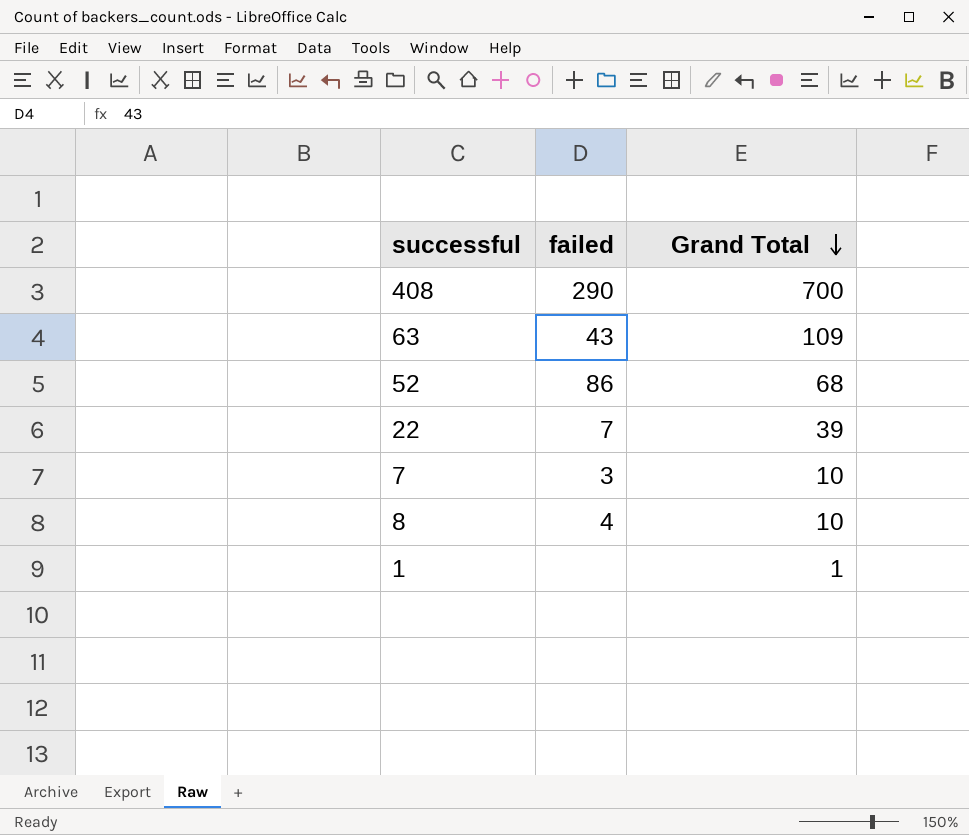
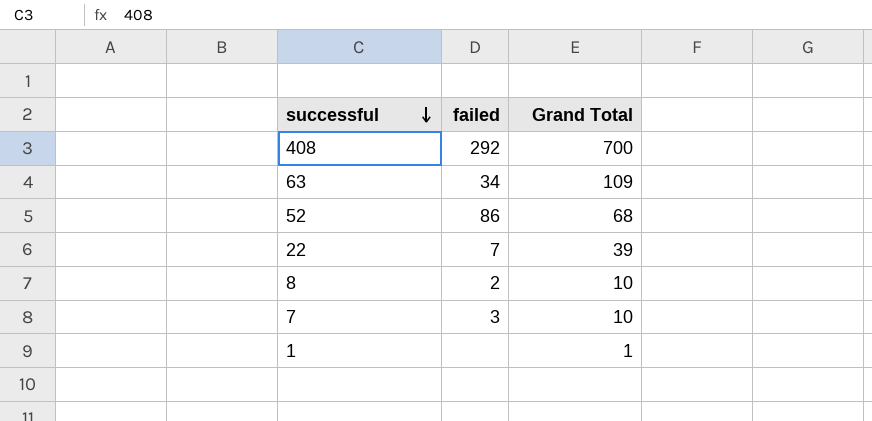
row order: Grand Total descending -> successful descending
408 | failed: 290 -> 292
63 | failed: 43 -> 34
8 | failed: 4 -> 2

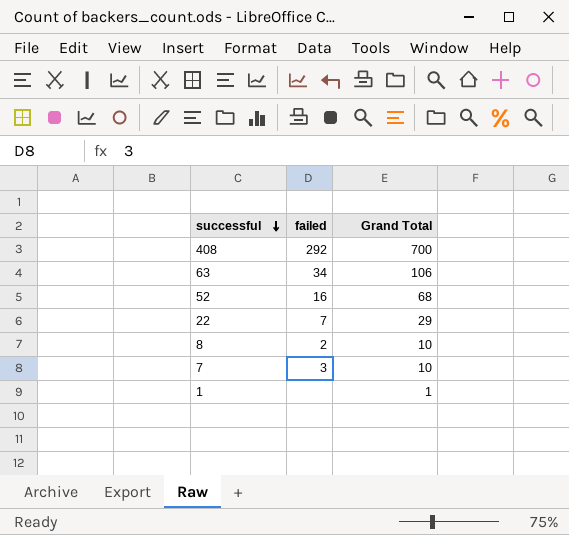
63 | Grand Total: 109 -> 106
52 | failed: 86 -> 16
22 | Grand Total: 39 -> 29

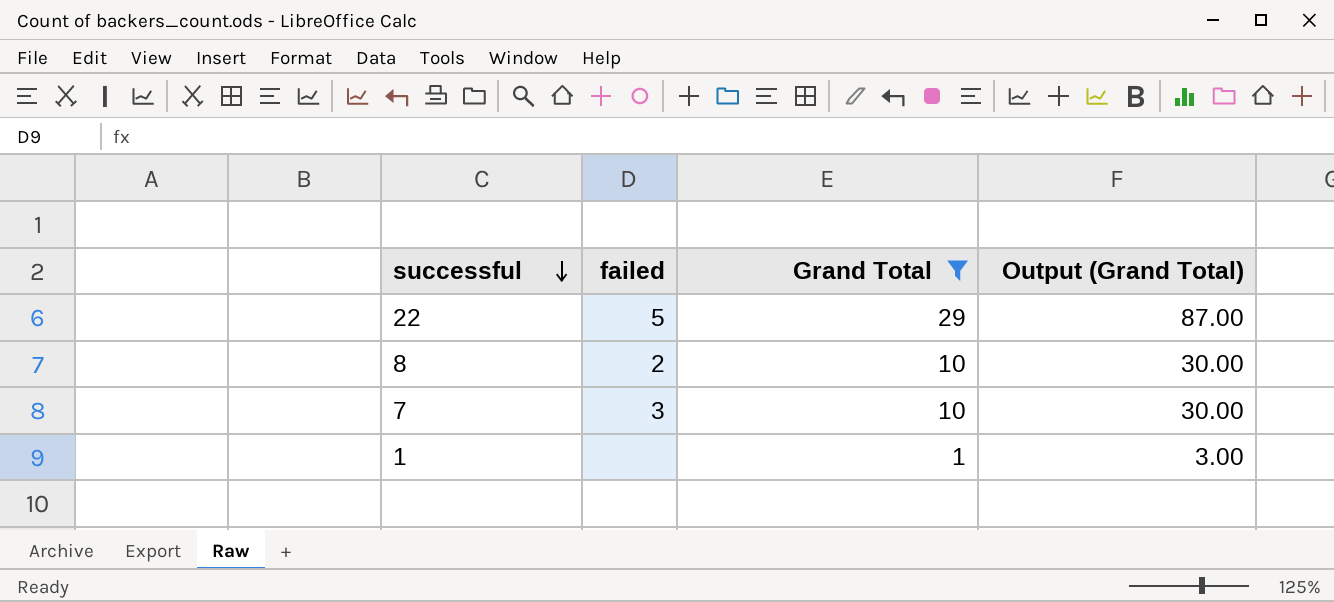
filter: none -> Grand Total <= 29
column Output (Grand Total) | formula: none -> [Grand Total] * 3
22 | failed: 7 -> 5

